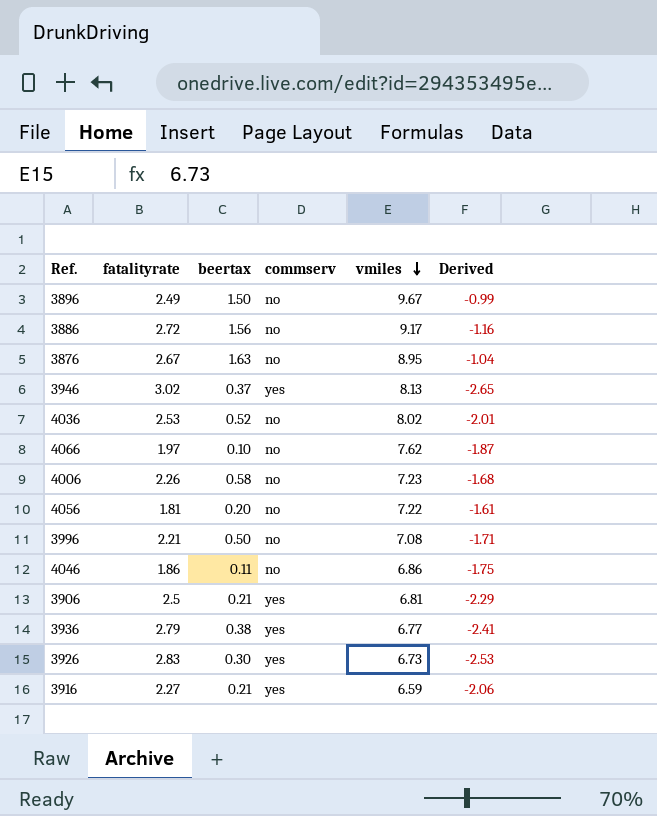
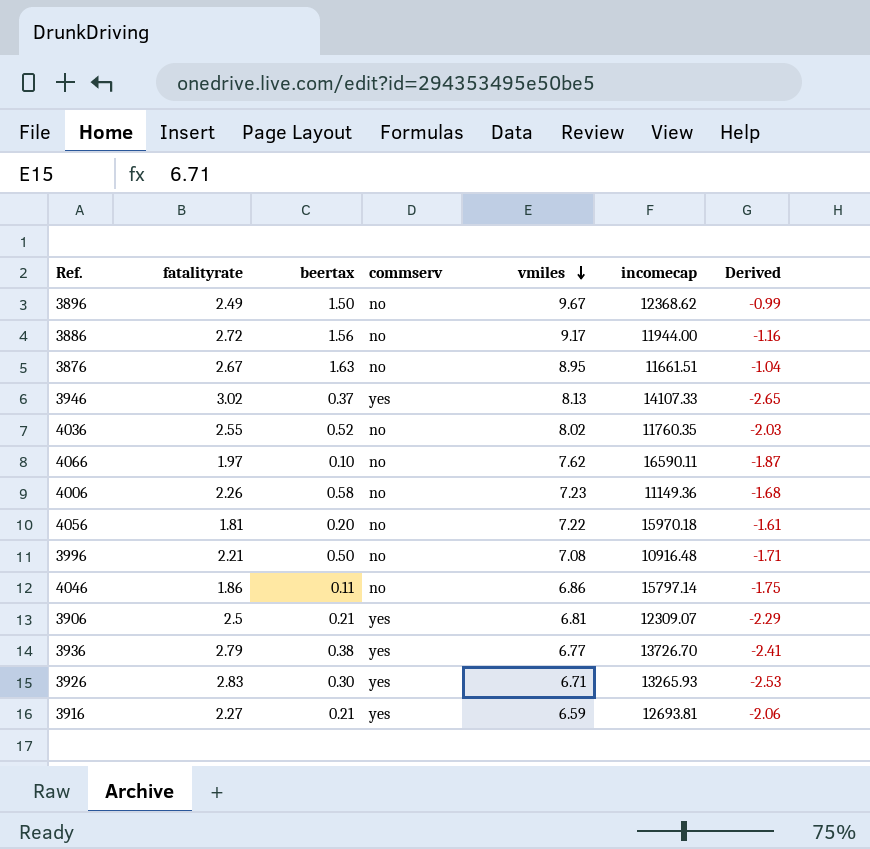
column incomecap | position: none -> 6
4036 | fatalityrate: 2.53 -> 2.55
4036 | Derived: -2.01 -> -2.03
3926 | vmiles: 6.73 -> 6.71

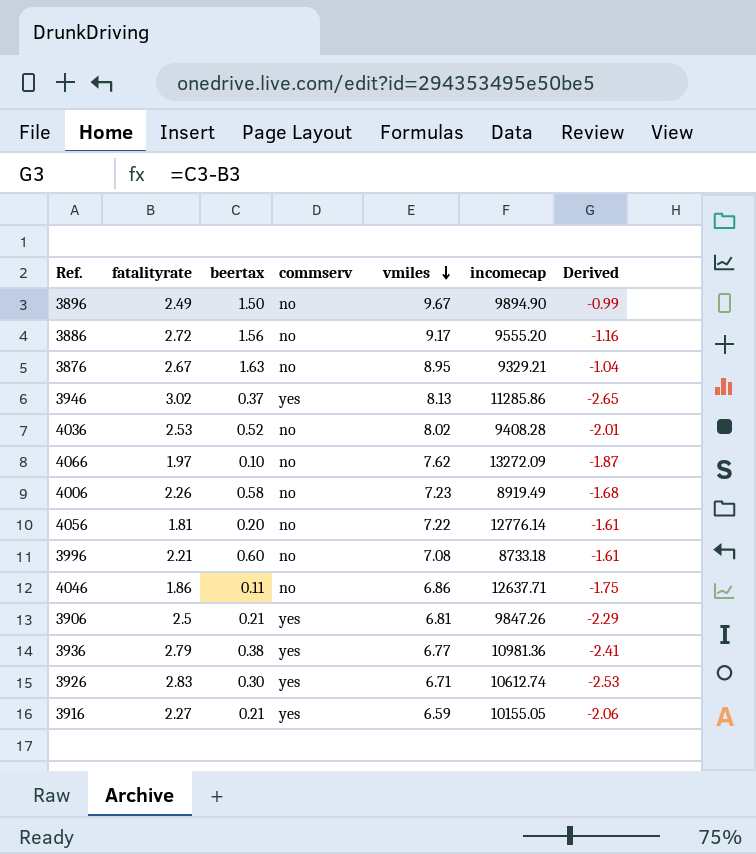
3896 | incomecap: 12368.62 -> 9894.90
3886 | incomecap: 11944.00 -> 9555.20
3876 | incomecap: 11661.51 -> 9329.21
3946 | incomecap: 14107.33 -> 11285.86
4036 | fatalityrate: 2.55 -> 2.53
4036 | incomecap: 11760.35 -> 9408.28
4036 | Derived: -2.03 -> -2.01
4066 | incomecap: 16590.11 -> 13272.09
4006 | incomecap: 11149.36 -> 8919.49
4056 | incomecap: 15970.18 -> 12776.14
3996 | beertax: 0.50 -> 0.60
3996 | incomecap: 10916.48 -> 8733.18
3996 | Derived: -1.71 -> -1.61
4046 | incomecap: 15797.14 -> 12637.71
3906 | incomecap: 12309.07 -> 9847.26
3936 | incomecap: 13726.70 -> 10981.36
3926 | incomecap: 13265.93 -> 10612.74
3916 | incomecap: 12693.81 -> 10155.05

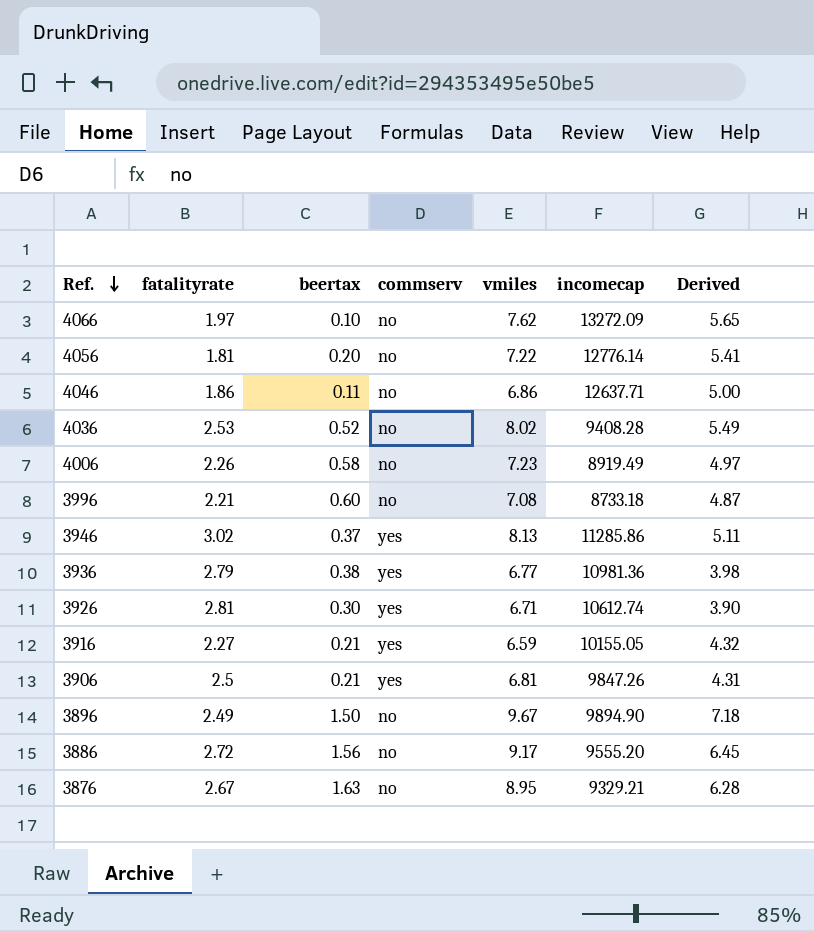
row order: vmiles descending -> Ref. descending
column Derived | formula: [beertax] - [fatalityrate] -> [vmiles] - [fatalityrate]
3926 | fatalityrate: 2.83 -> 2.81

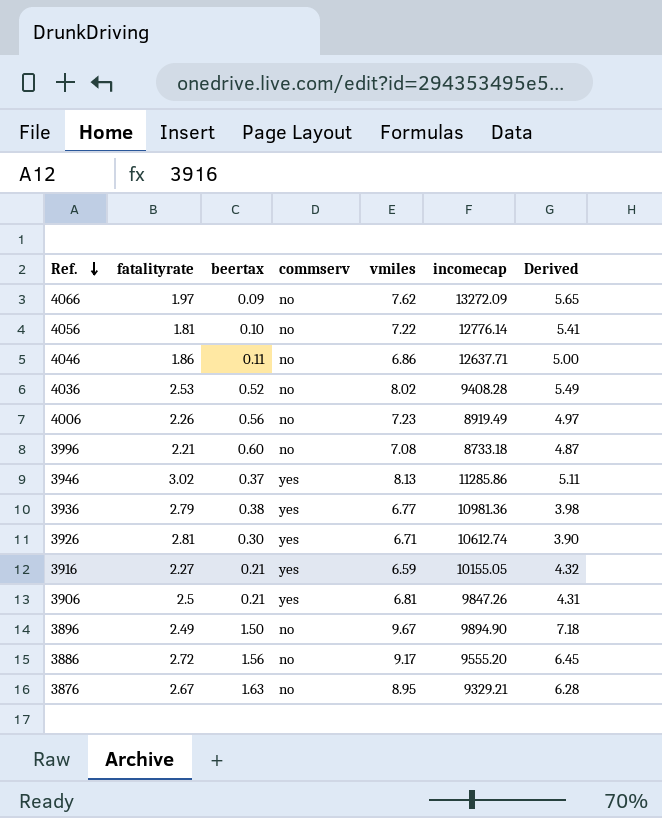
4066 | beertax: 0.10 -> 0.09
4056 | beertax: 0.20 -> 0.10
4006 | beertax: 0.58 -> 0.56

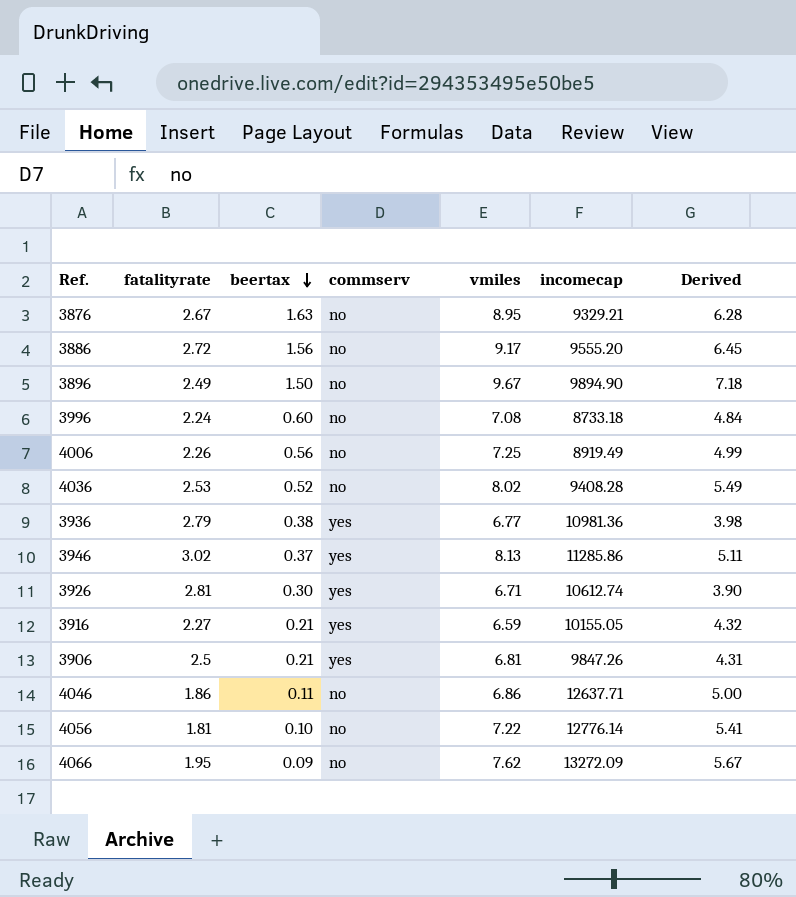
row order: Ref. descending -> beertax descending
3996 | fatalityrate: 2.21 -> 2.24
3996 | Derived: 4.87 -> 4.84
4006 | vmiles: 7.23 -> 7.25
4006 | Derived: 4.97 -> 4.99
4066 | fatalityrate: 1.97 -> 1.95
4066 | Derived: 5.65 -> 5.67

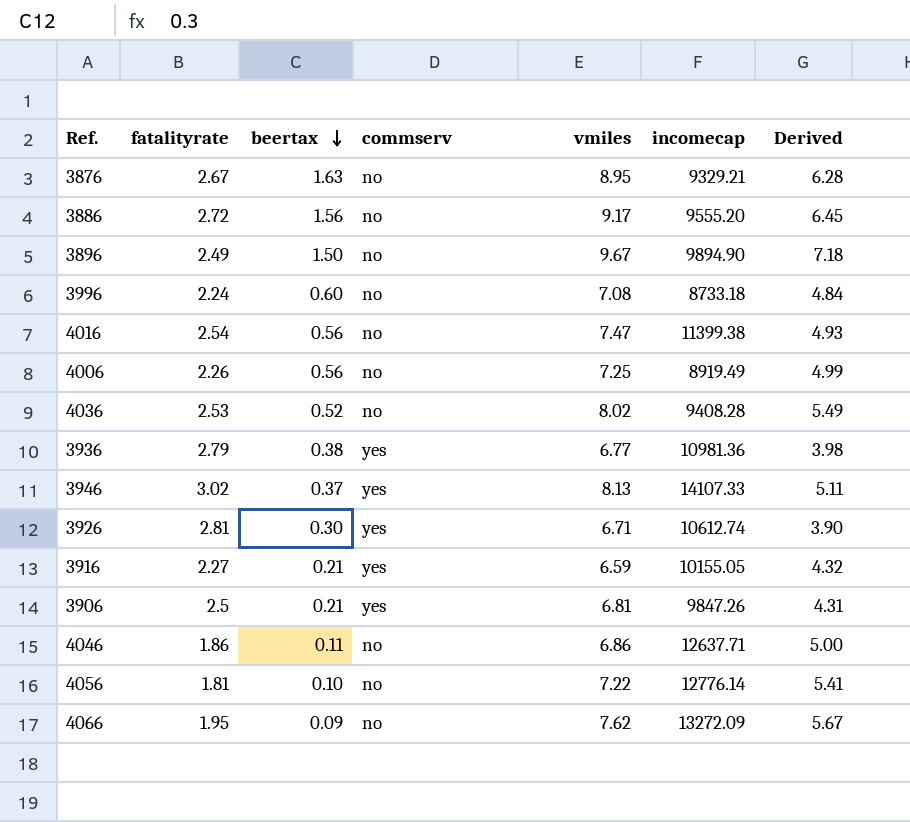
row 4016: none -> 2.54 | 0.56 | no | 7.47 | 11399.38 | 4.93
3946 | incomecap: 11285.86 -> 14107.33

